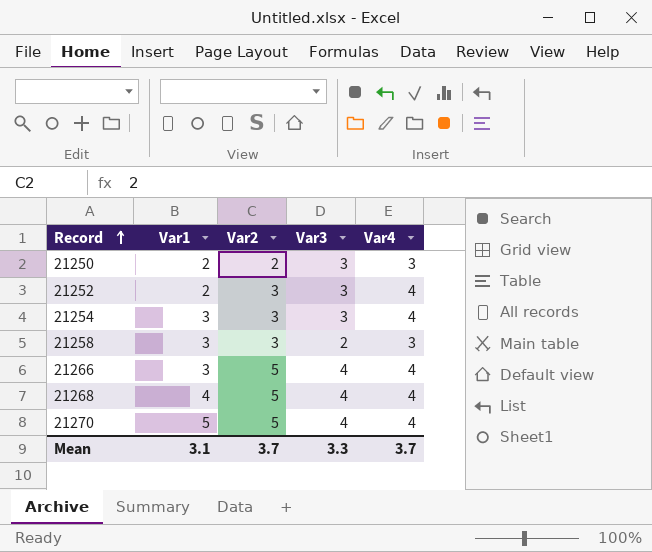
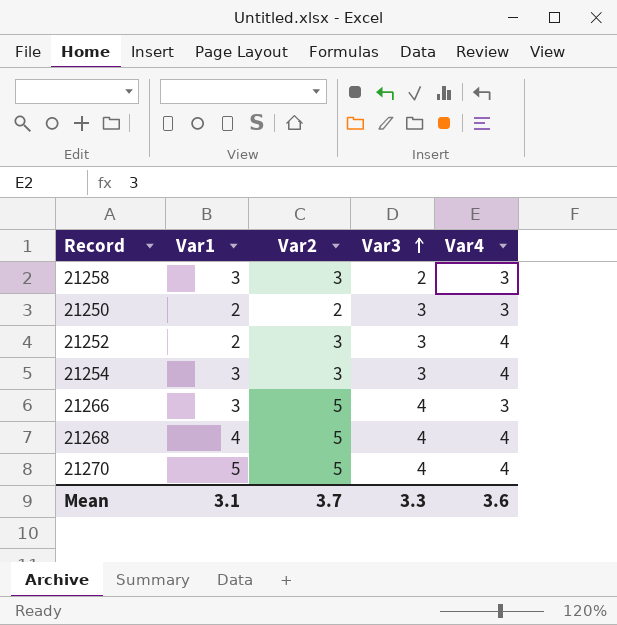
row order: Record ascending -> Var3 ascending
21266 | Var4: 4 -> 3
Mean | Var4: 3.7 -> 3.6

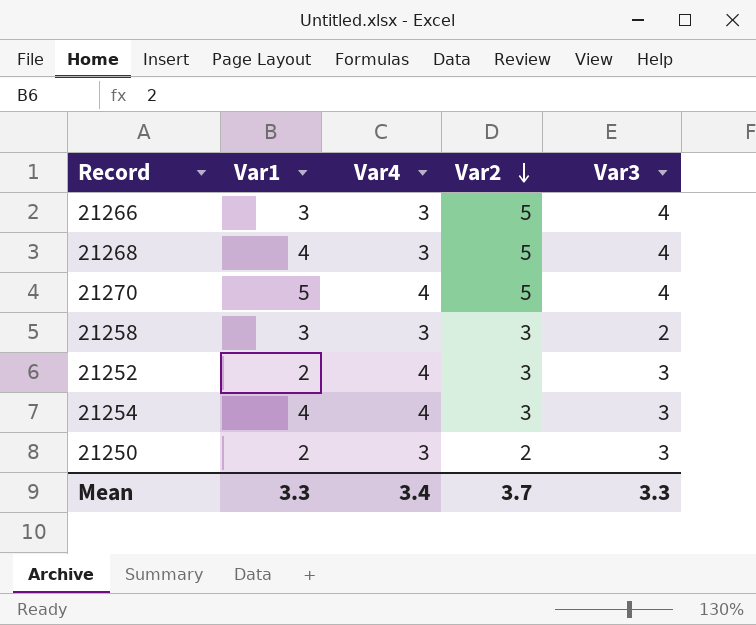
row order: Var3 ascending -> Var2 descending
column Var4 | position: 5 -> 3
21268 | Var4: 4 -> 3
21254 | Var1: 3 -> 4
Mean | Var1: 3.1 -> 3.3
Mean | Var4: 3.6 -> 3.4

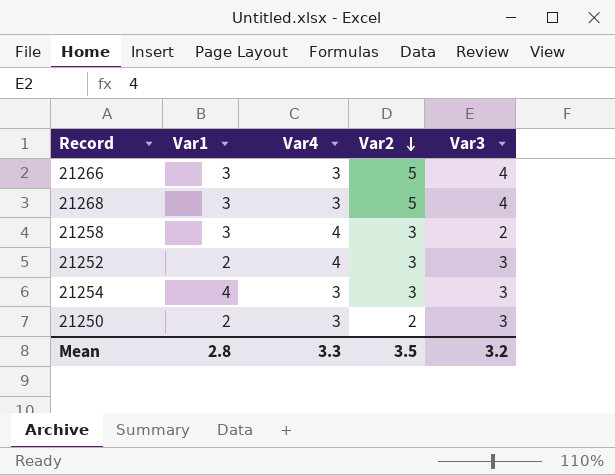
row 21270: 5 | 4 | 5 | 4 -> none
21268 | Var1: 4 -> 3
21258 | Var4: 3 -> 4
21254 | Var4: 4 -> 3
Mean | Var1: 3.3 -> 2.8
Mean | Var4: 3.4 -> 3.3
Mean | Var2: 3.7 -> 3.5
Mean | Var3: 3.3 -> 3.2

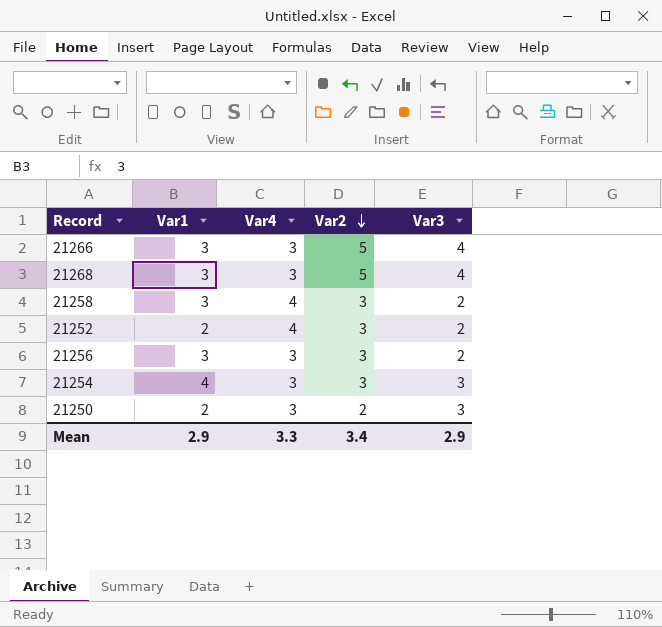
21252 | Var3: 3 -> 2
row 21256: none -> 3 | 3 | 3 | 2
Mean | Var1: 2.8 -> 2.9
Mean | Var2: 3.5 -> 3.4
Mean | Var3: 3.2 -> 2.9

